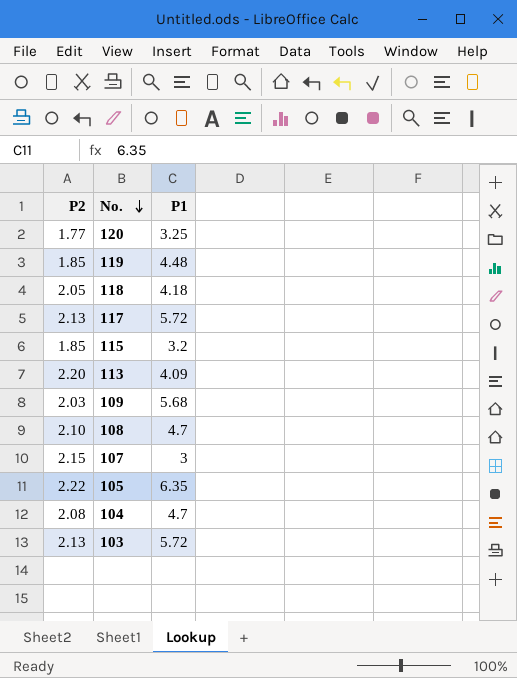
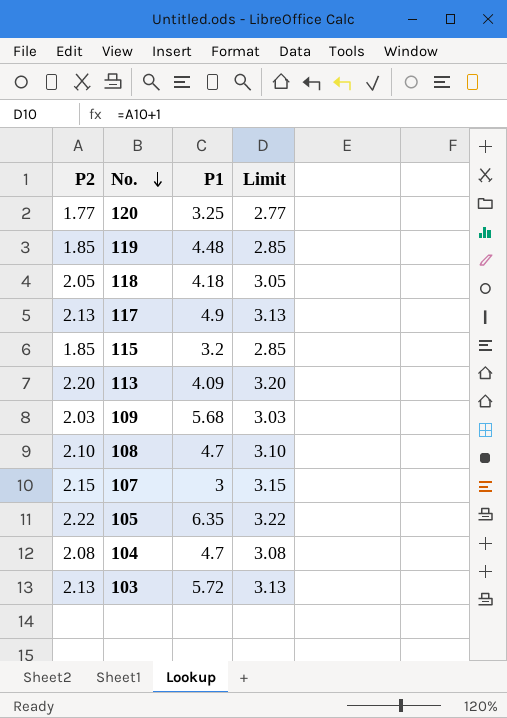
column Limit | formula: none -> [P2] + 1
117 | P1: 5.72 -> 4.9

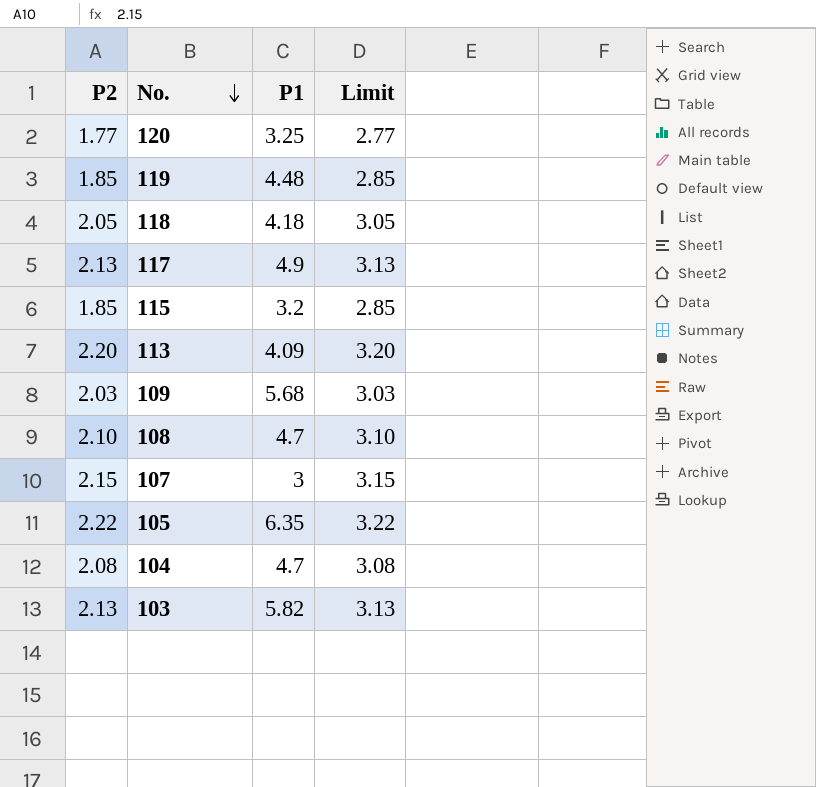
103 | P1: 5.72 -> 5.82

